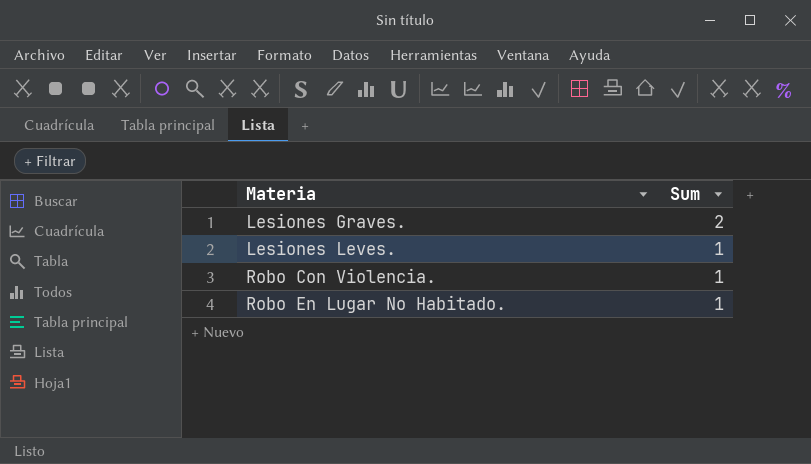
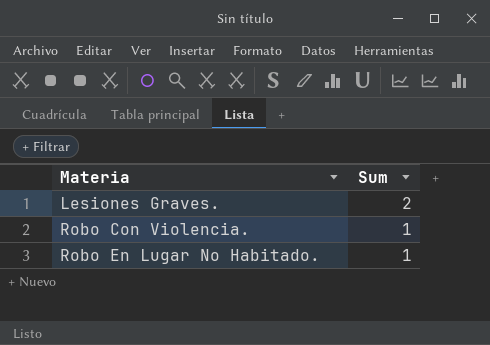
row Lesiones Leves.: 1 -> none

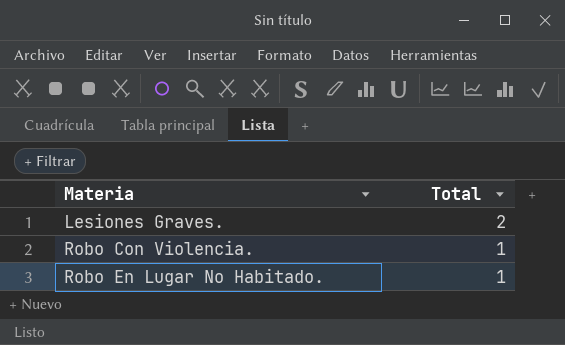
column name: Sum -> Total

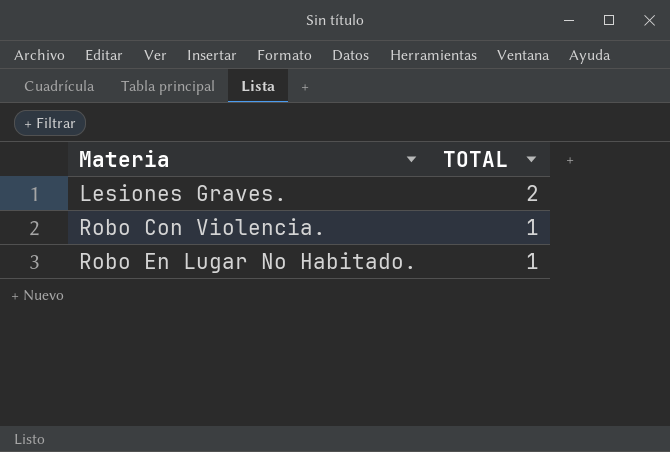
column name: Total -> TOTAL

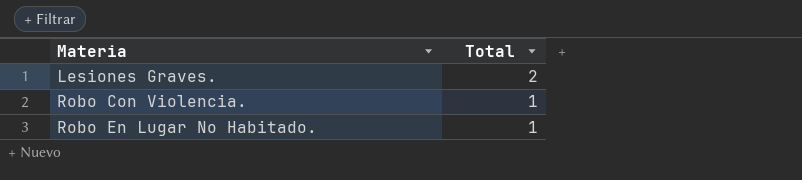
column name: TOTAL -> Total

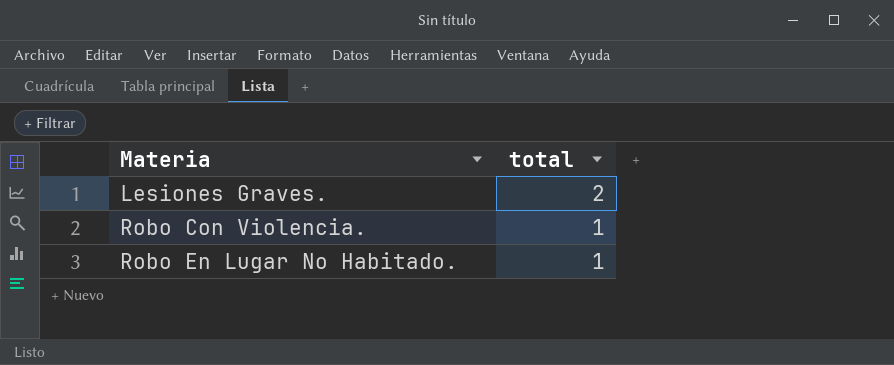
column name: Total -> total

